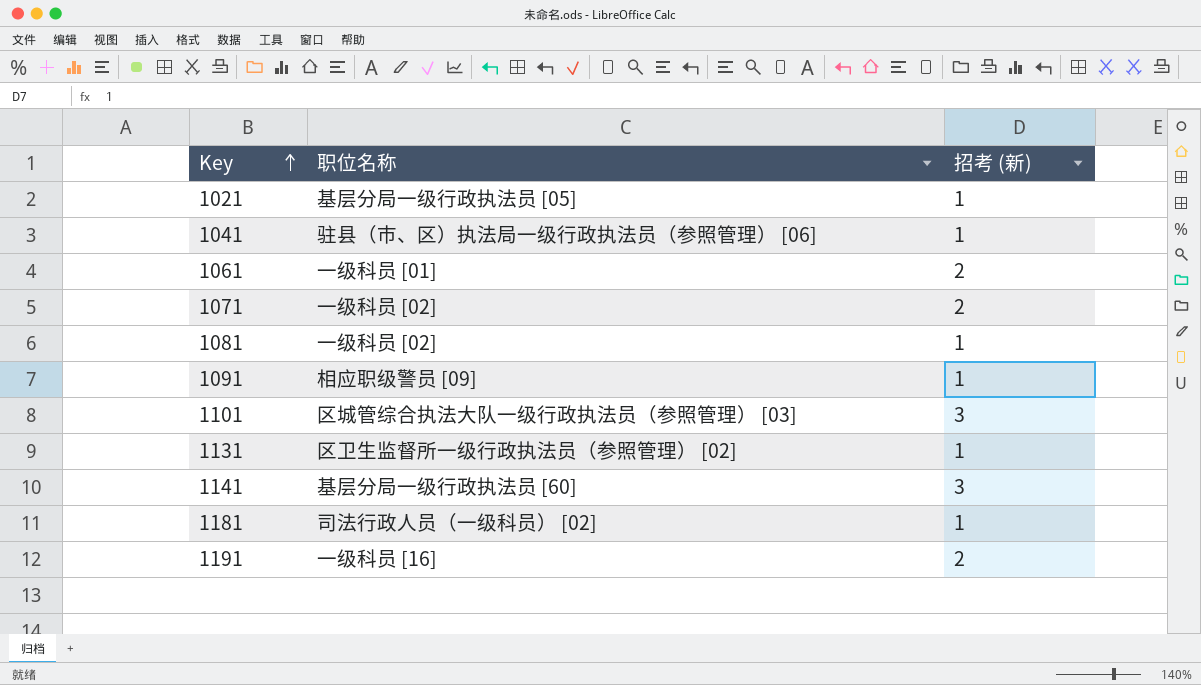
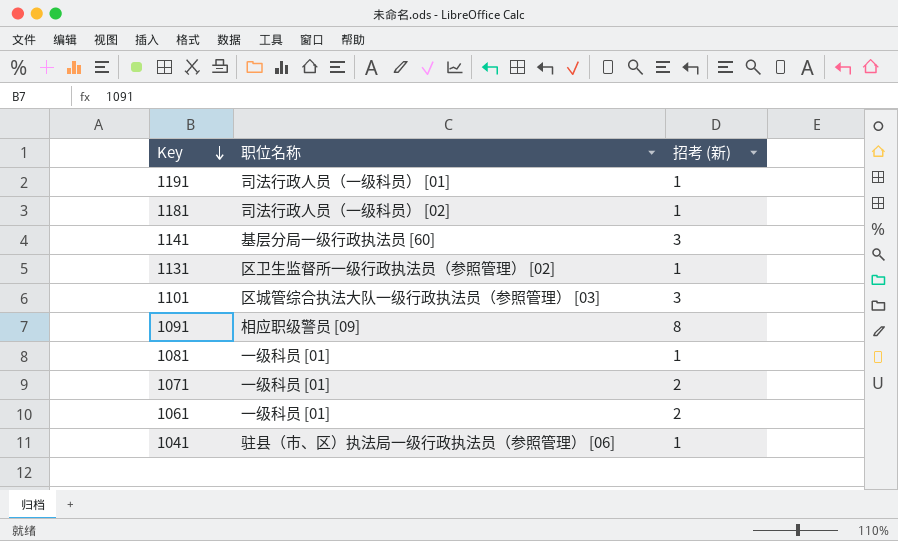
row order: Key ascending -> Key descending
row 1021: 基层分局一级行政执法员 [05] | 1 -> none
1191 | 职位名称: 一级科员 [16] -> 司法行政人员（一级科员） [01]
1191 | 招考 (新): 2 -> 1
1091 | 招考 (新): 1 -> 8
1081 | 职位名称: 一级科员 [02] -> 一级科员 [01]
1071 | 职位名称: 一级科员 [02] -> 一级科员 [01]

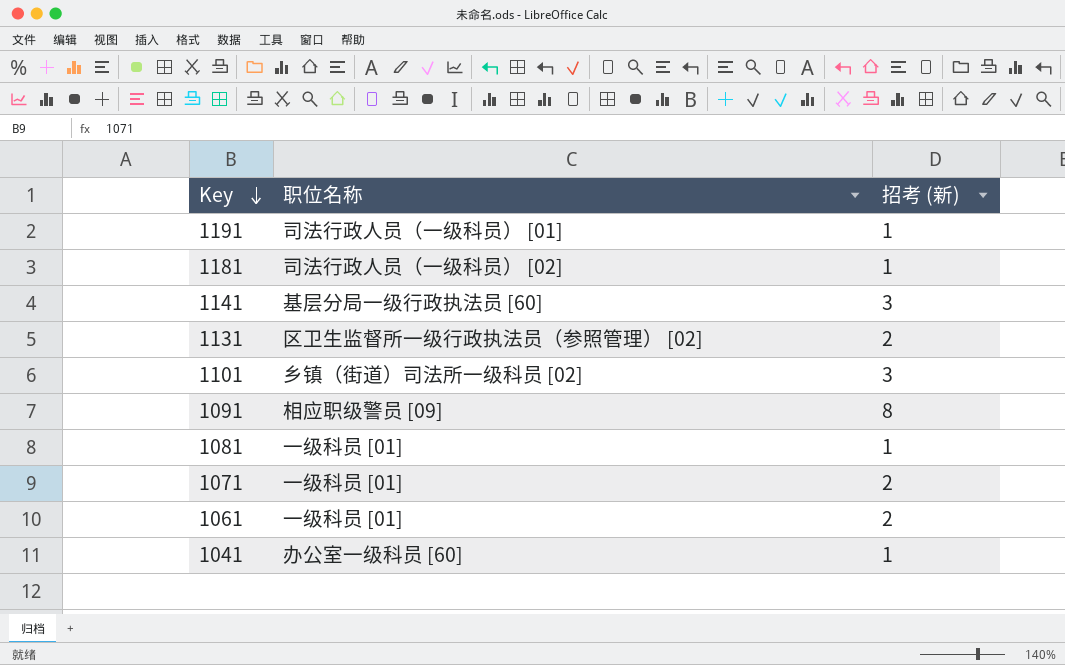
1131 | 招考 (新): 1 -> 2
1101 | 职位名称: 区城管综合执法大队一级行政执法员（参照管理） [03] -> 乡镇（街道）司法所一级科员 [02]
1041 | 职位名称: 驻县（市、区）执法局一级行政执法员（参照管理） [06] -> 办公室一级科员 [60]

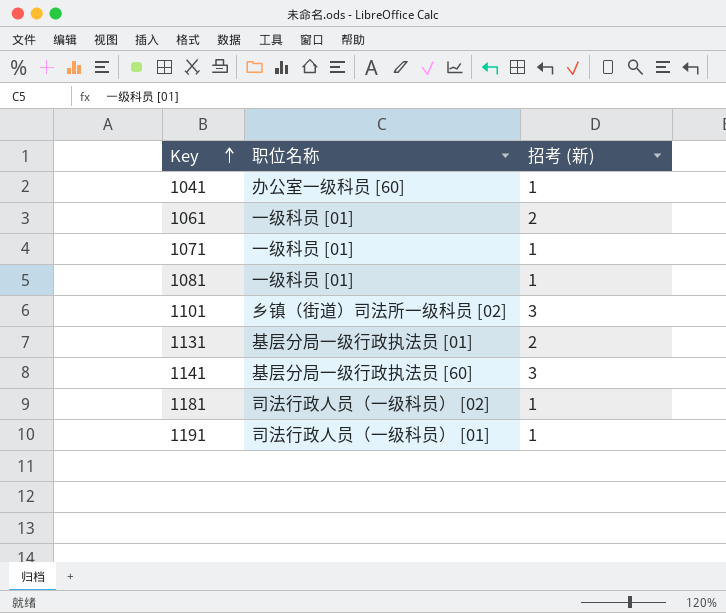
row order: Key descending -> Key ascending
row 1091: 相应职级警员 [09] | 8 -> none
1071 | 招考 (新): 2 -> 1
1131 | 职位名称: 区卫生监督所一级行政执法员（参照管理） [02] -> 基层分局一级行政执法员 [01]

